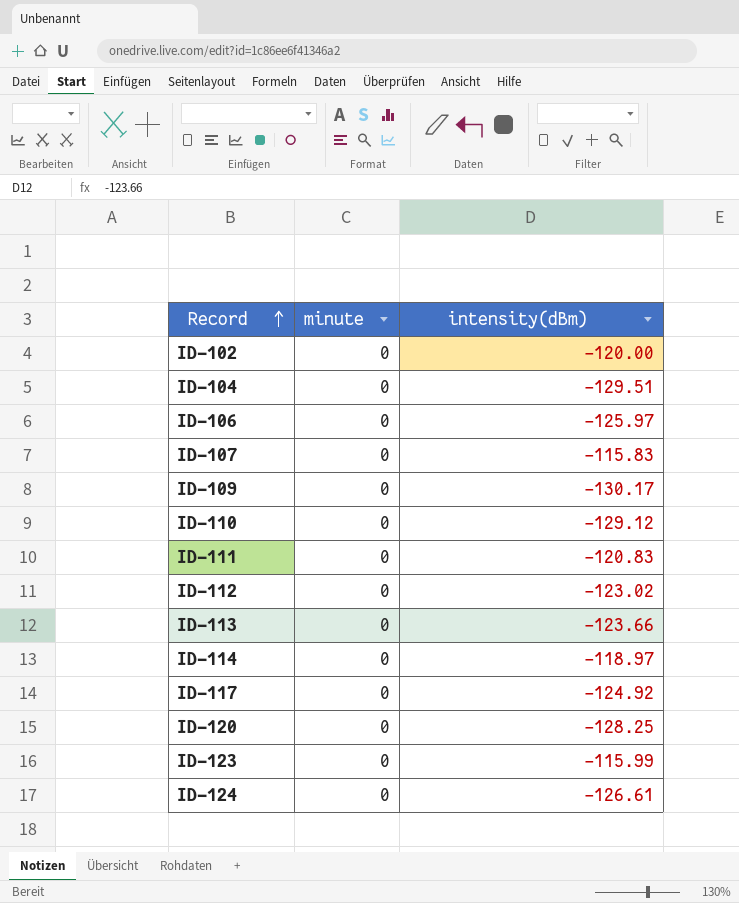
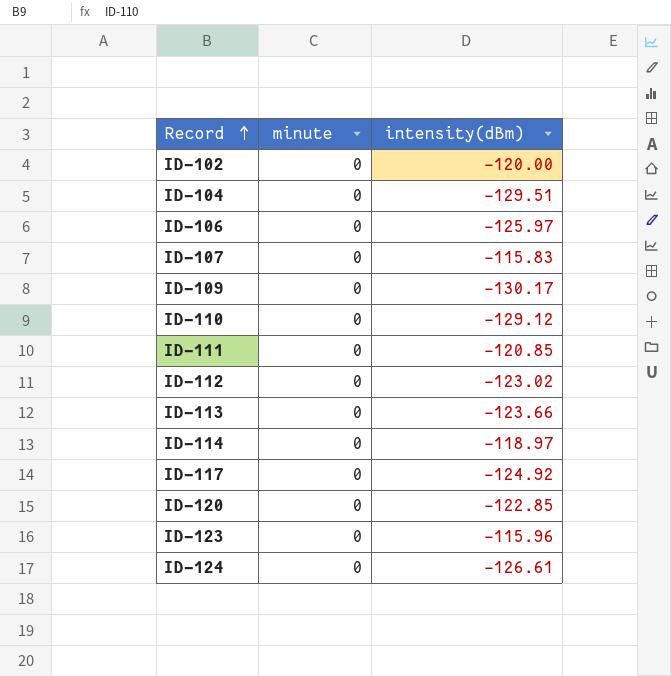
ID-111 | intensity(dBm): -120.83 -> -120.85
ID-120 | intensity(dBm): -128.25 -> -122.85
ID-123 | intensity(dBm): -115.99 -> -115.96

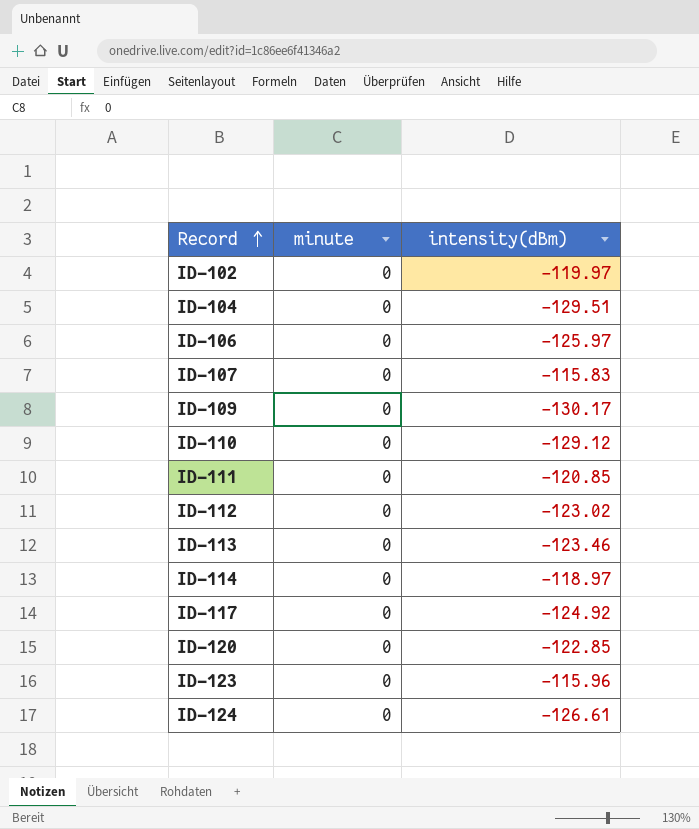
ID-102 | intensity(dBm): -120.00 -> -119.97
ID-113 | intensity(dBm): -123.66 -> -123.46

